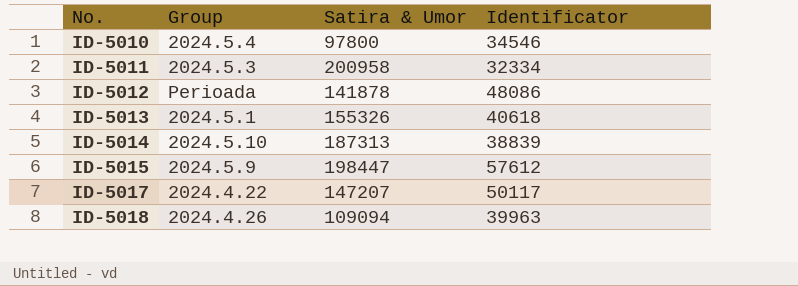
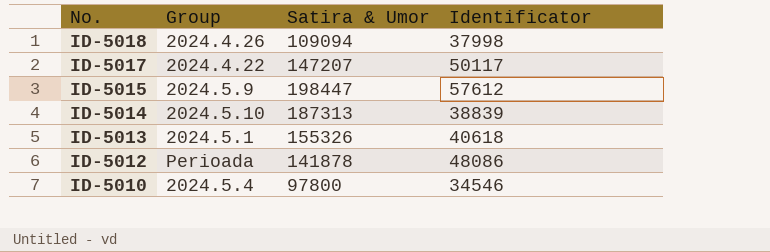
row order: No. ascending -> No. descending
row ID-5011: 2024.5.3 | 200958 | 32334 -> none
ID-5018 | Identificator: 39963 -> 37998

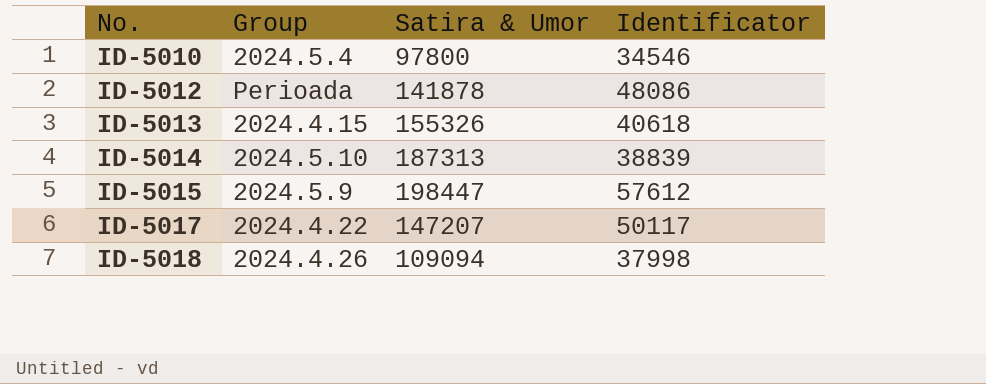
row order: No. descending -> No. ascending
ID-5013 | Group: 2024.5.1 -> 2024.4.15

